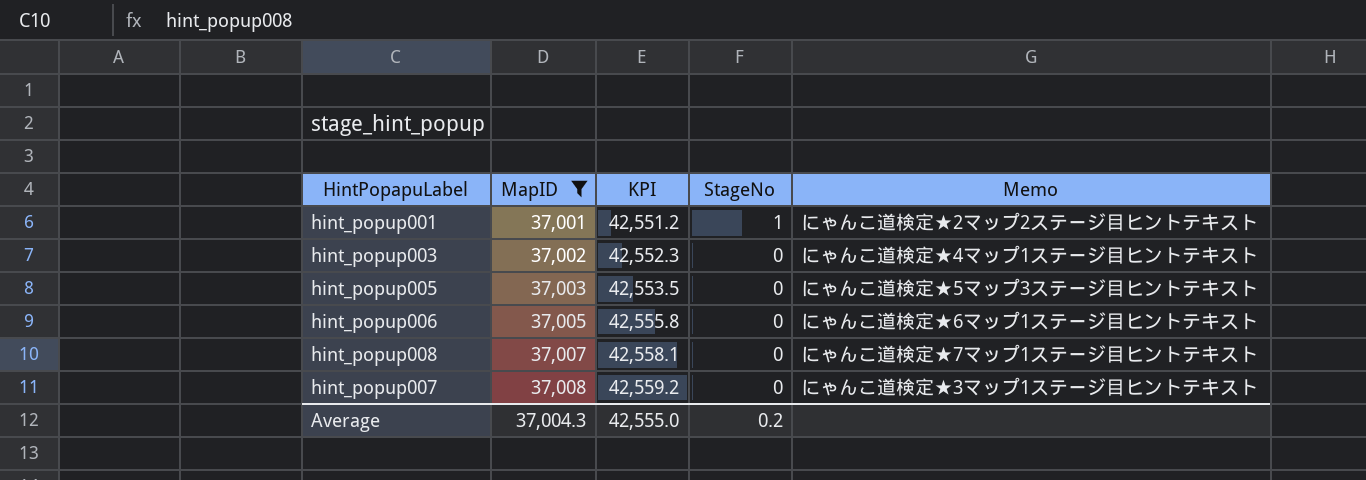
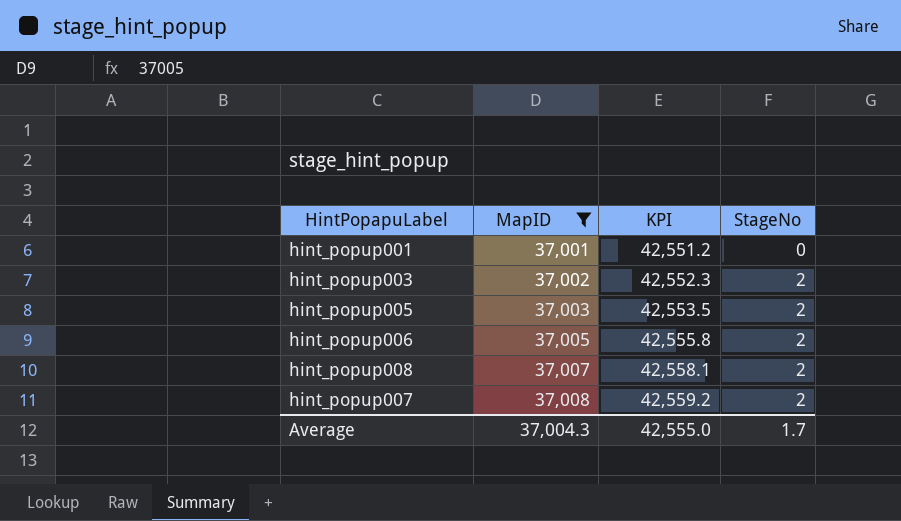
column Memo | position: 5 -> none
hint_popup001 | StageNo: 1 -> 0
hint_popup003 | StageNo: 0 -> 2
hint_popup005 | StageNo: 0 -> 2
hint_popup006 | StageNo: 0 -> 2
hint_popup008 | StageNo: 0 -> 2
hint_popup007 | StageNo: 0 -> 2
Average | StageNo: 0.2 -> 1.7

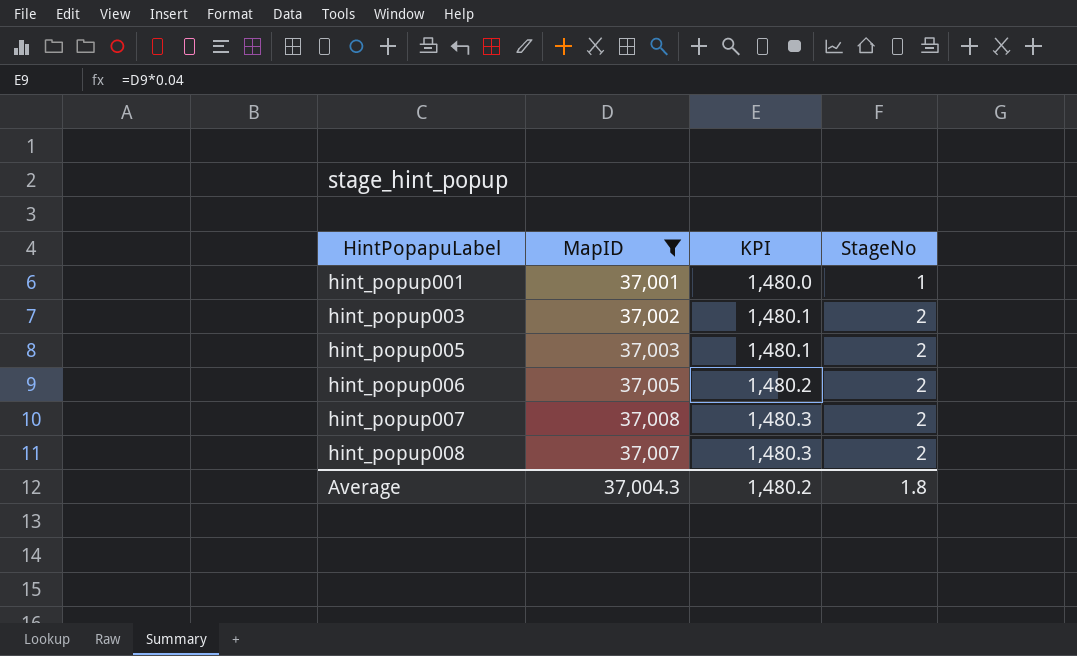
row order: MapID ascending -> HintPopapuLabel ascending
column KPI | formula: [MapID] * 1.15 -> [MapID] * 0.04
hint_popup001 | StageNo: 0 -> 1
Average | KPI: 42,555.0 -> 1,480.2
Average | StageNo: 1.7 -> 1.8

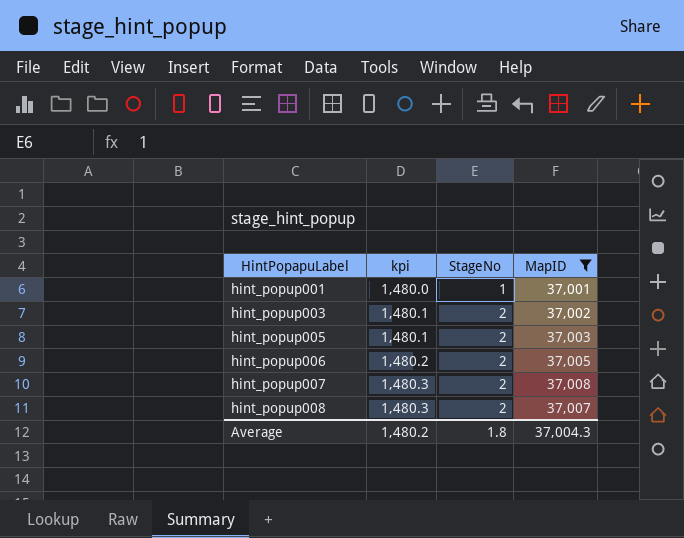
column name: KPI -> kpi
column MapID | position: 2 -> 4

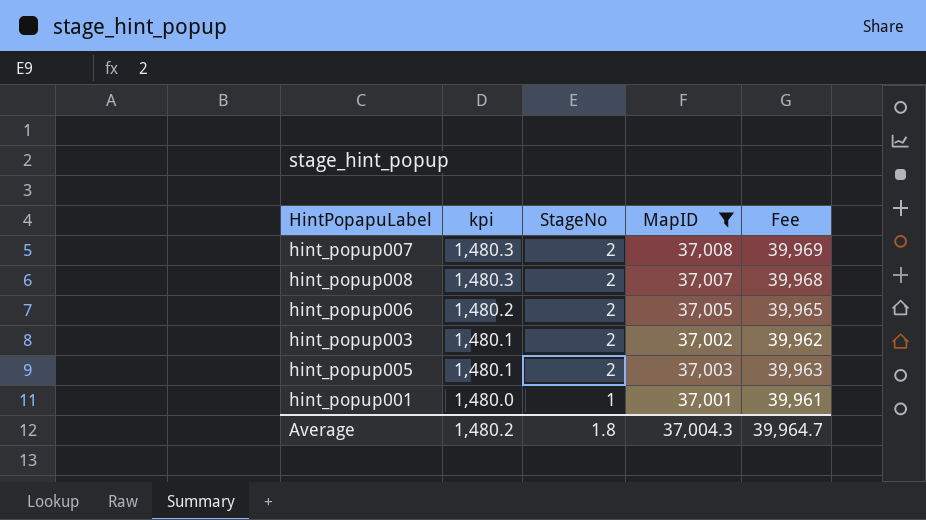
row order: HintPopapuLabel ascending -> kpi descending
column Fee | formula: none -> [MapID] * 1.08

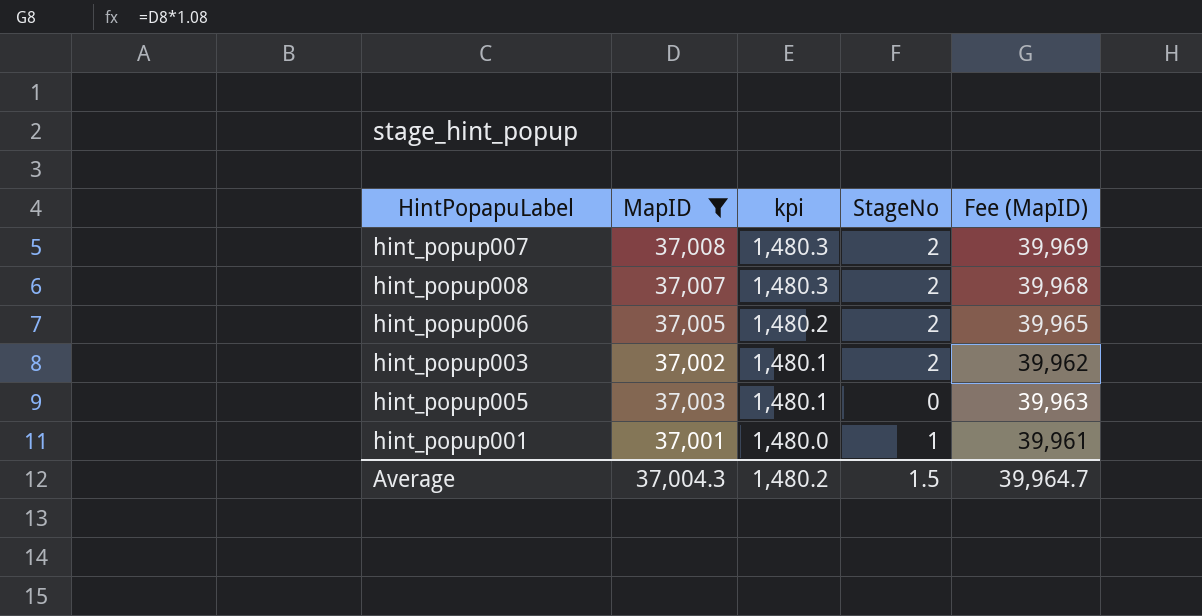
column MapID | position: 4 -> 2
column name: Fee -> Fee (MapID)
hint_popup005 | StageNo: 2 -> 0
Average | StageNo: 1.8 -> 1.5

